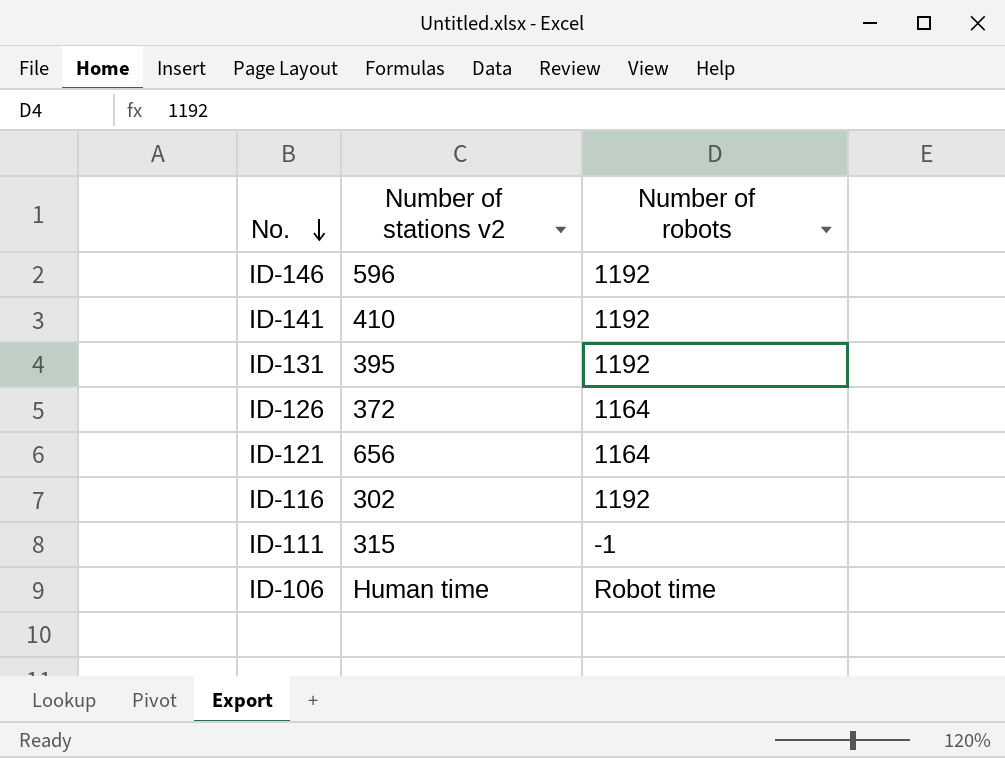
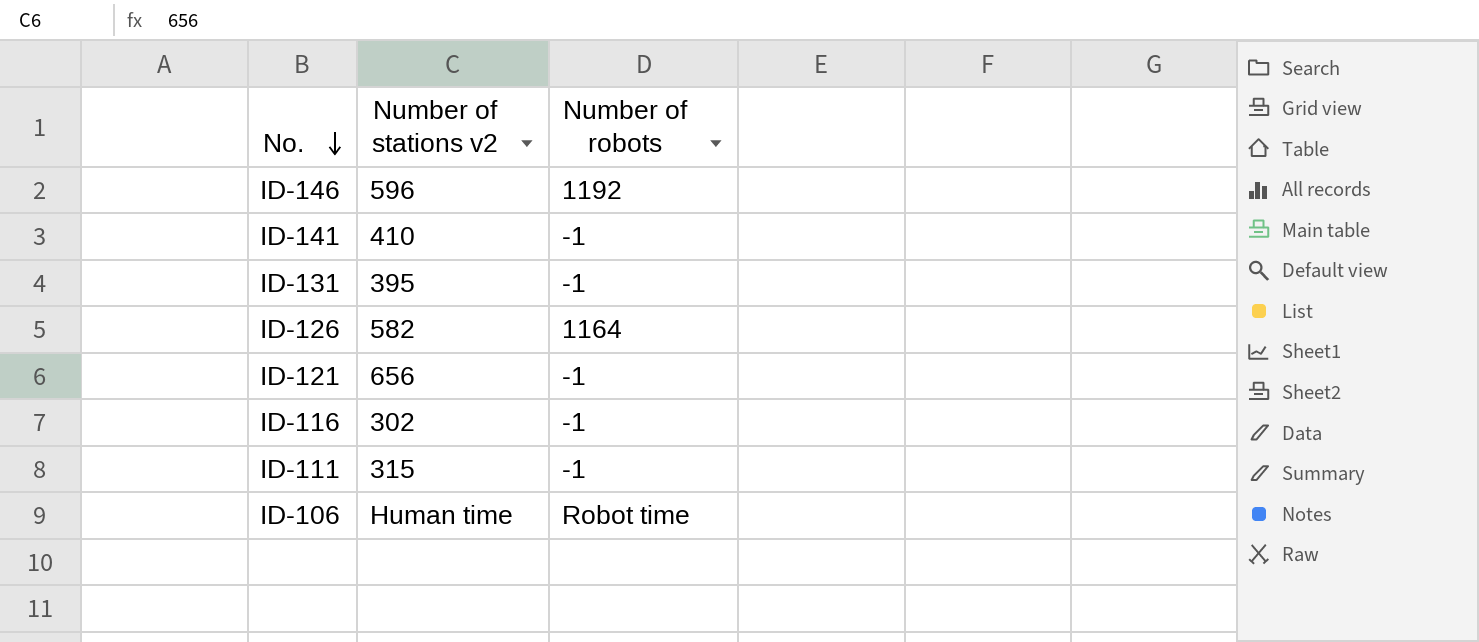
ID-141 | Number of robots: 1192 -> -1
ID-131 | Number of robots: 1192 -> -1
ID-126 | Number of stations v2: 372 -> 582
ID-121 | Number of robots: 1164 -> -1
ID-116 | Number of robots: 1192 -> -1

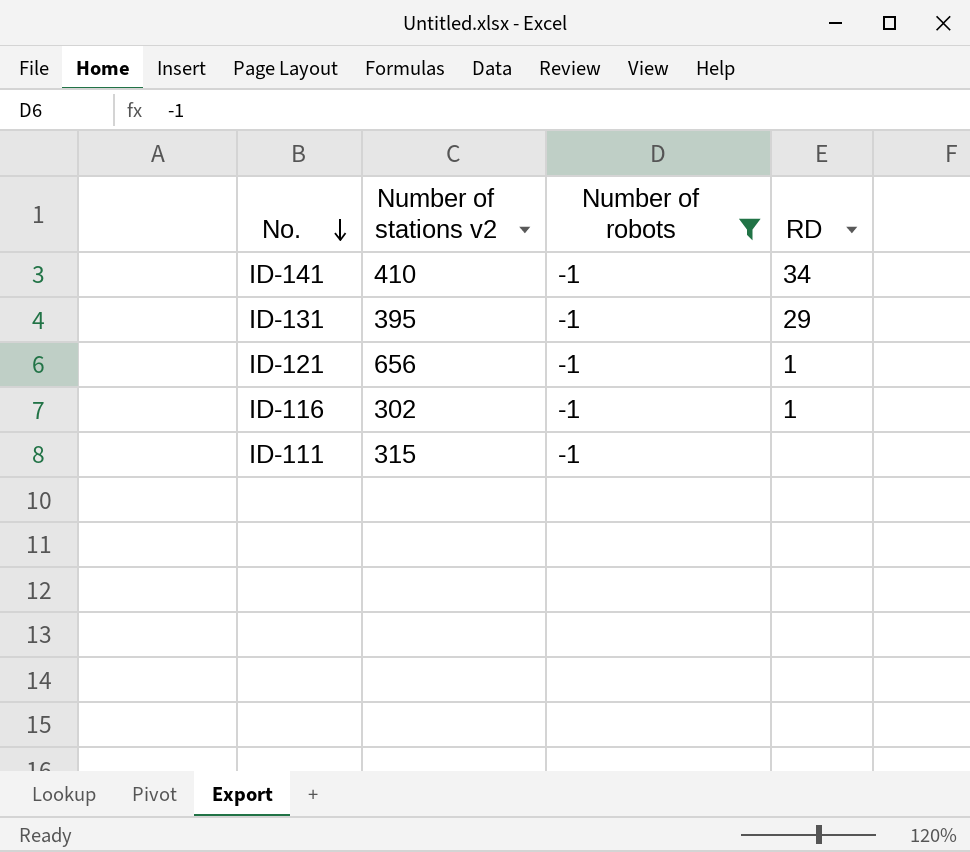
filter: none -> Number of robots = -1
column RD | position: none -> 4

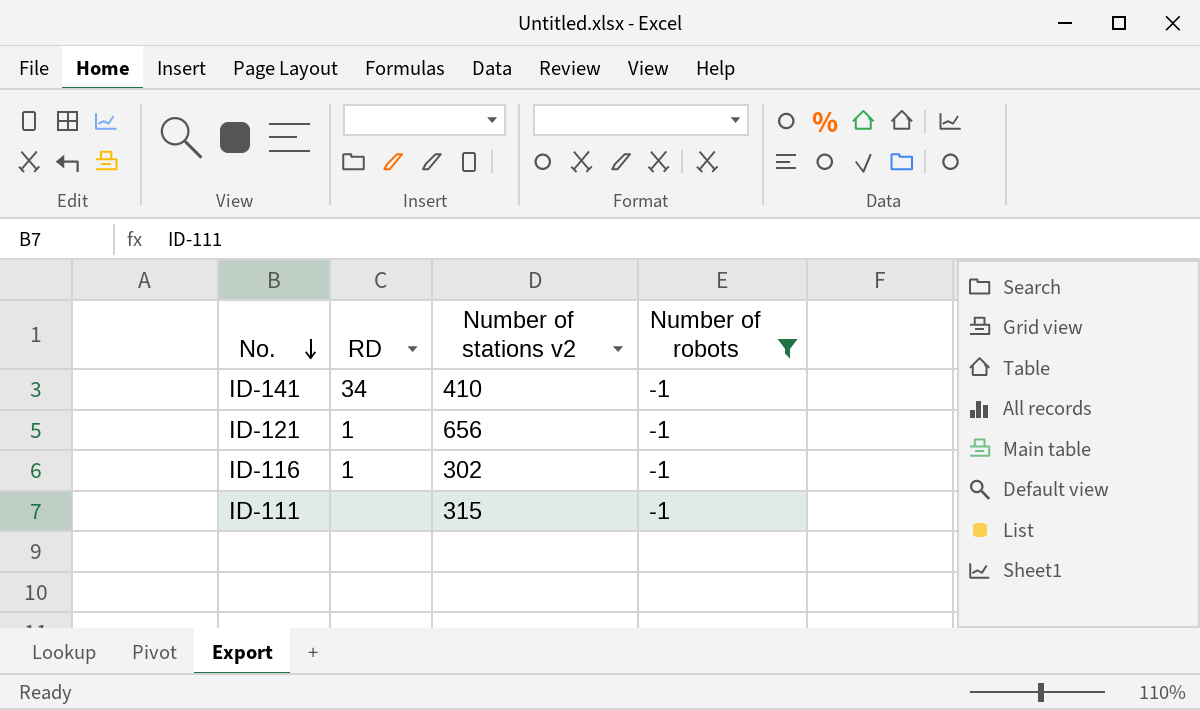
column RD | position: 4 -> 2
row ID-131: 395 | -1 | 29 -> none

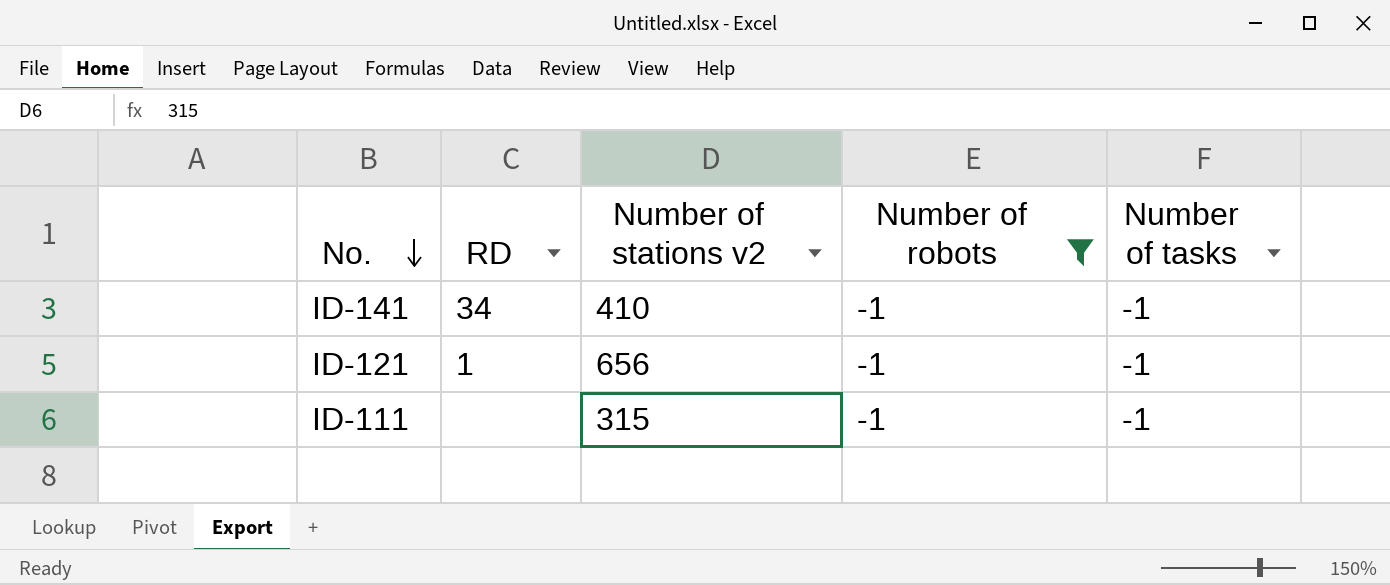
column Number of tasks | position: none -> 5
row ID-116: 1 | 302 | -1 -> none

